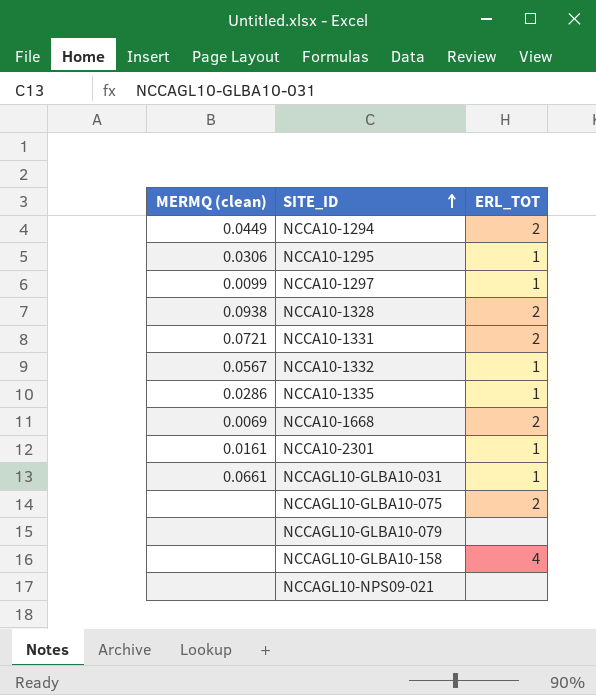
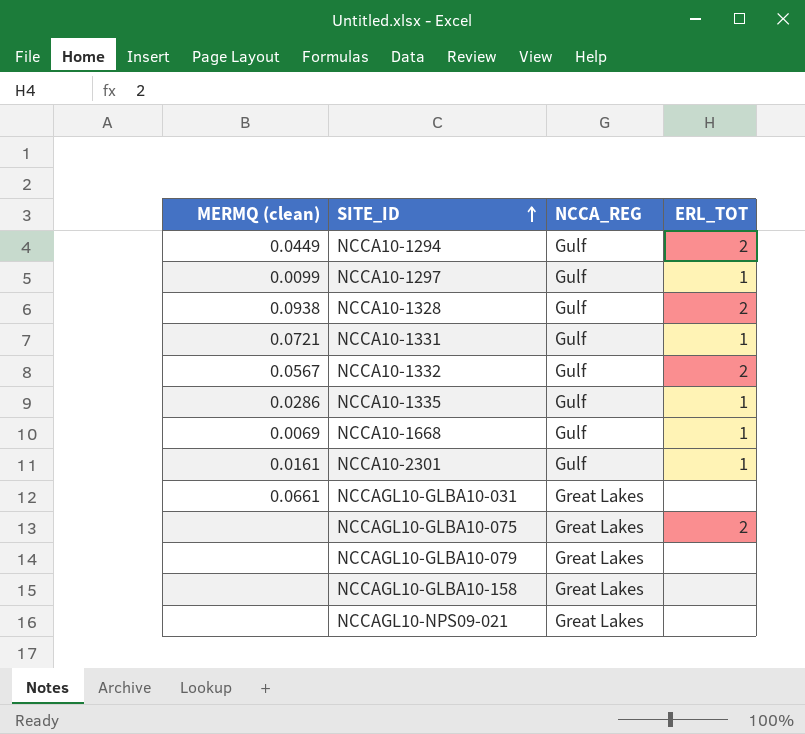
column NCCA_REG | position: none -> 3
row NCCA10-1295: 0.0306 | 1 -> none
NCCA10-1331 | ERL_TOT: 2 -> 1
NCCA10-1332 | ERL_TOT: 1 -> 2
NCCA10-1668 | ERL_TOT: 2 -> 1
NCCAGL10-GLBA10-031 | ERL_TOT: 1 -> none
NCCAGL10-GLBA10-158 | ERL_TOT: 4 -> none

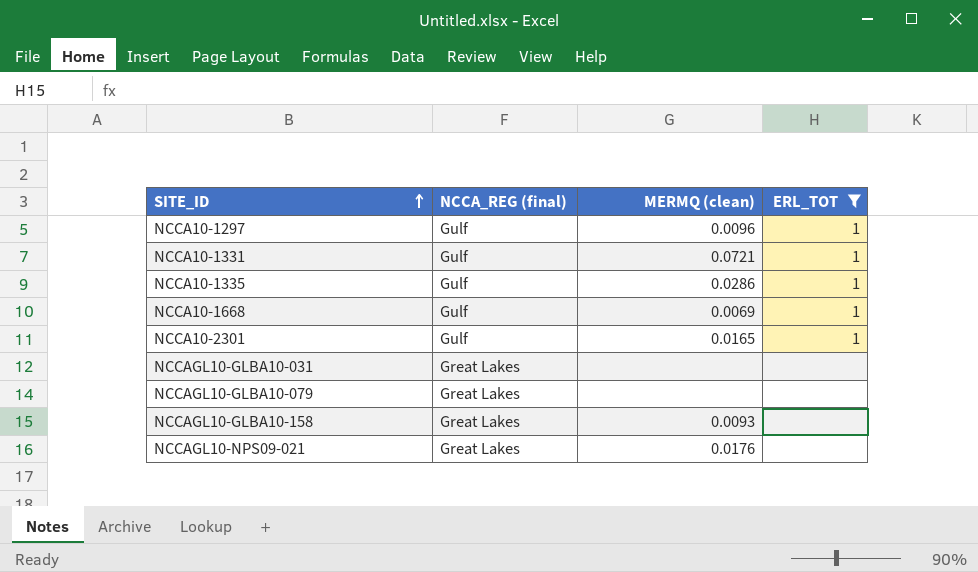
filter: none -> ERL_TOT != 2
column name: NCCA_REG -> NCCA_REG (final)
column MERMQ (clean) | position: 1 -> 3
NCCA10-1297 | MERMQ (clean): 0.0099 -> 0.0096
NCCA10-2301 | MERMQ (clean): 0.0161 -> 0.0165
NCCAGL10-GLBA10-031 | MERMQ (clean): 0.0661 -> none
NCCAGL10-GLBA10-158 | MERMQ (clean): none -> 0.0093
NCCAGL10-NPS09-021 | MERMQ (clean): none -> 0.0176

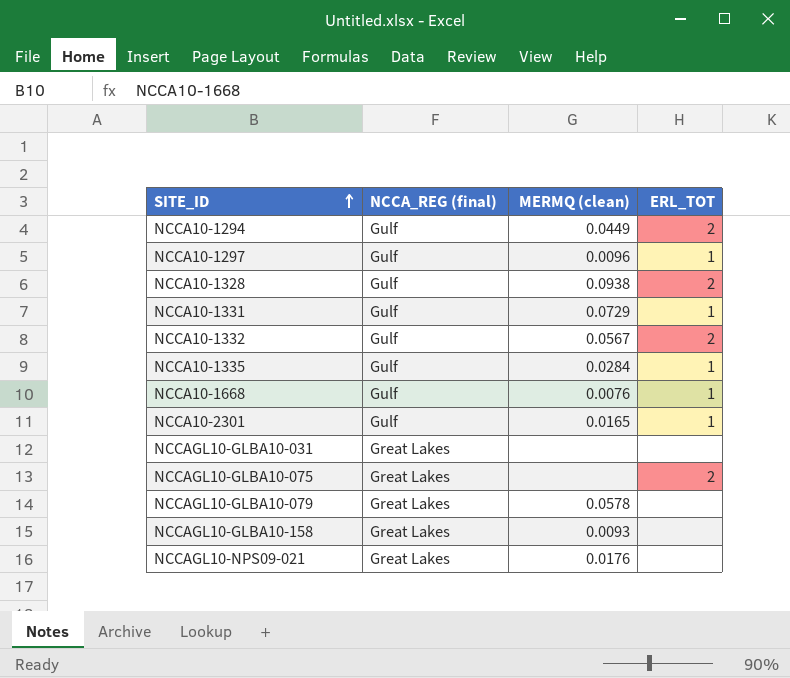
filter: ERL_TOT != 2 -> none
NCCA10-1331 | MERMQ (clean): 0.0721 -> 0.0729
NCCA10-1335 | MERMQ (clean): 0.0286 -> 0.0284
NCCA10-1668 | MERMQ (clean): 0.0069 -> 0.0076
NCCAGL10-GLBA10-079 | MERMQ (clean): none -> 0.0578

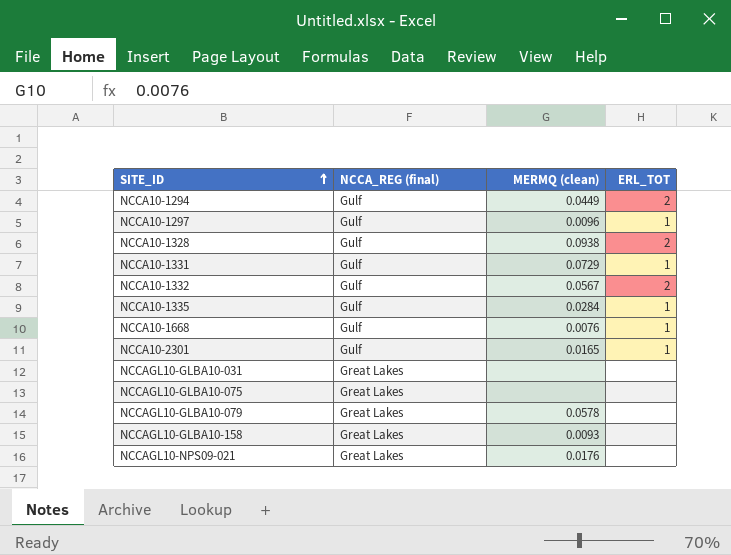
NCCAGL10-GLBA10-075 | ERL_TOT: 2 -> none

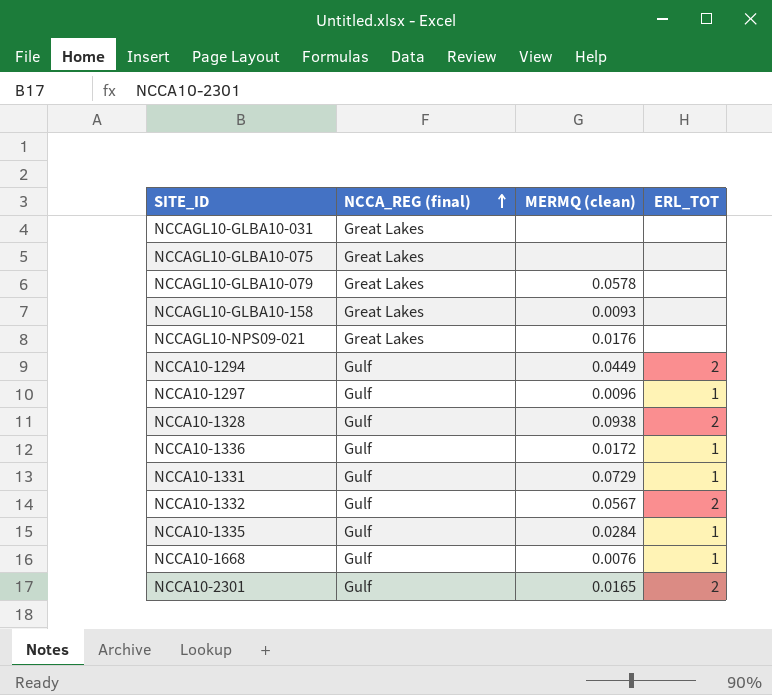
row order: SITE_ID ascending -> NCCA_REG (final) ascending
row NCCA10-1336: none -> Gulf | 0.0172 | 1
NCCA10-2301 | ERL_TOT: 1 -> 2

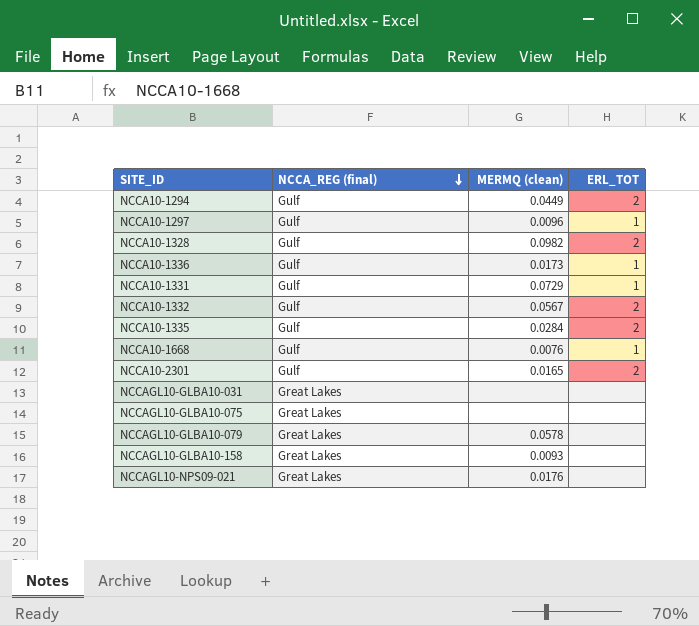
row order: NCCA_REG (final) ascending -> NCCA_REG (final) descending
NCCA10-1328 | MERMQ (clean): 0.0938 -> 0.0982
NCCA10-1336 | MERMQ (clean): 0.0172 -> 0.0173
NCCA10-1335 | ERL_TOT: 1 -> 2

